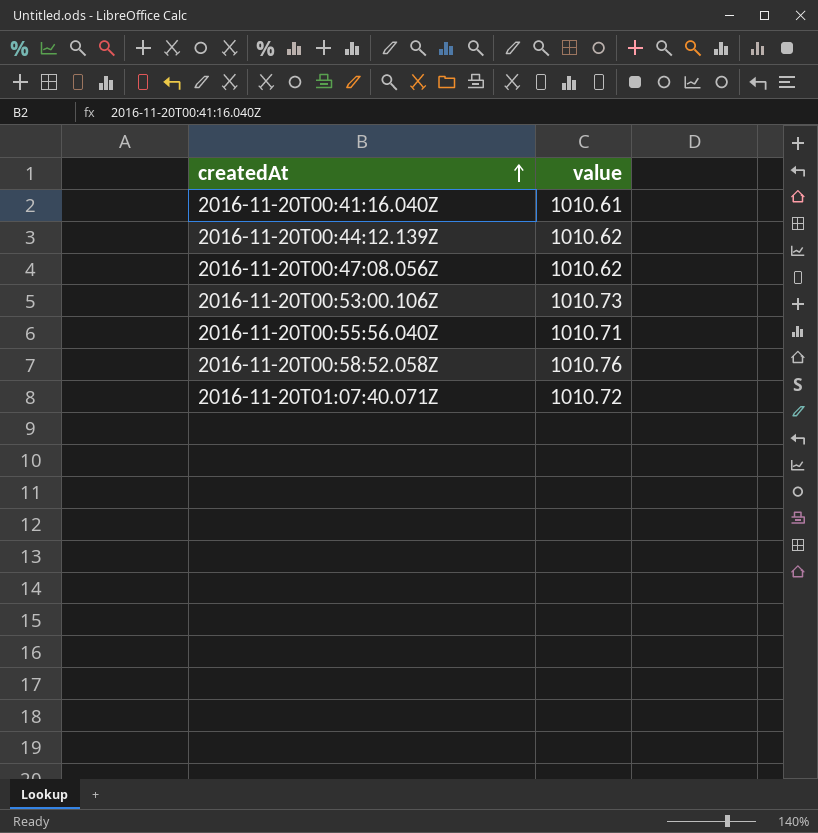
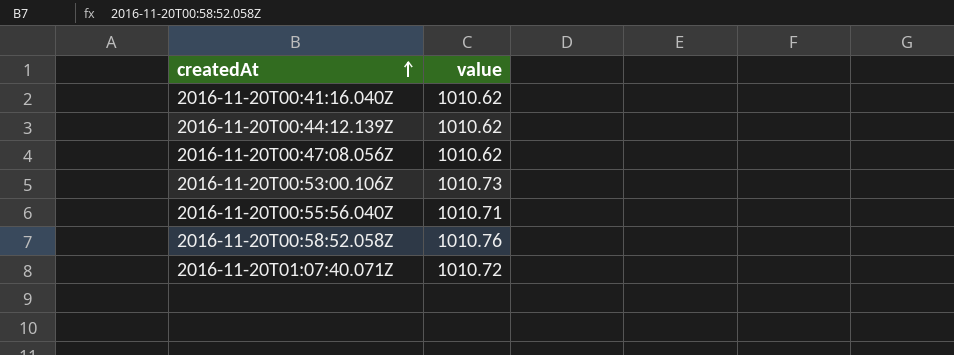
2016-11-20T00:41:16.040Z | value: 1010.61 -> 1010.62

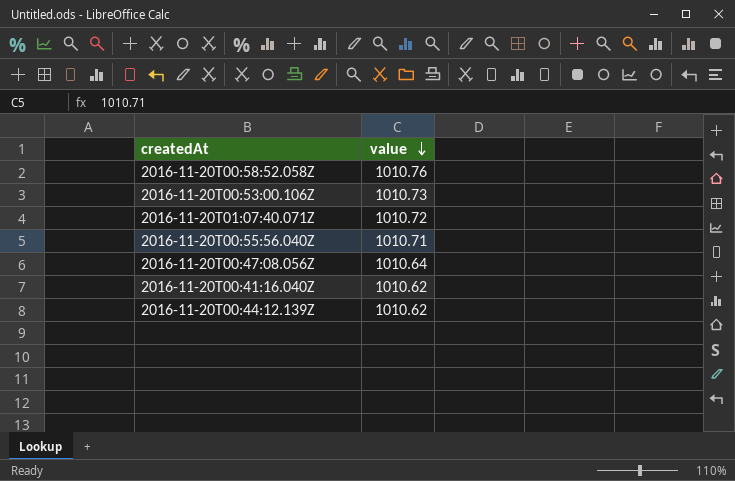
row order: createdAt ascending -> value descending
2016-11-20T00:47:08.056Z | value: 1010.62 -> 1010.64

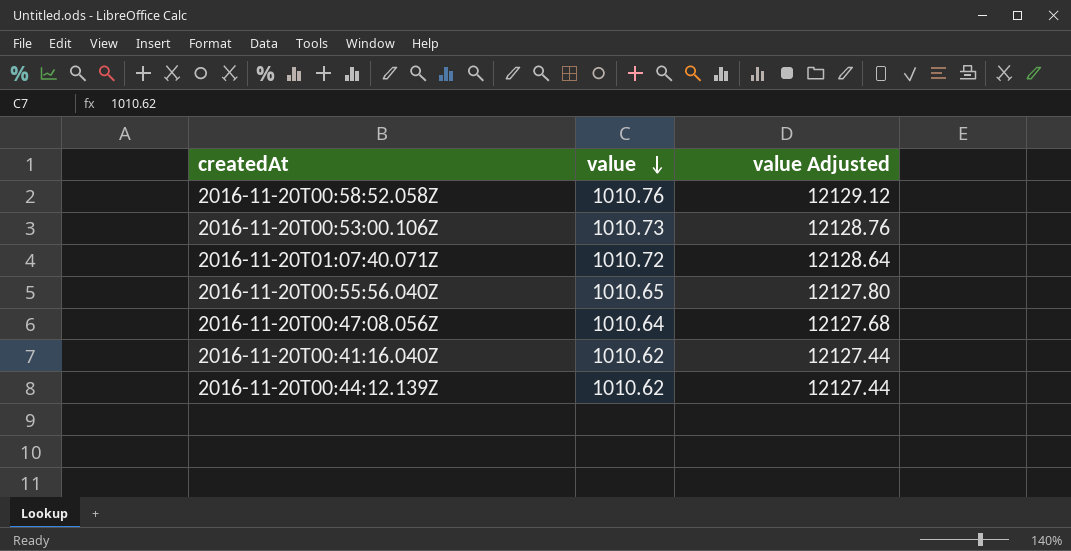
column value Adjusted | formula: none -> [value] * 12
2016-11-20T00:55:56.040Z | value: 1010.71 -> 1010.65

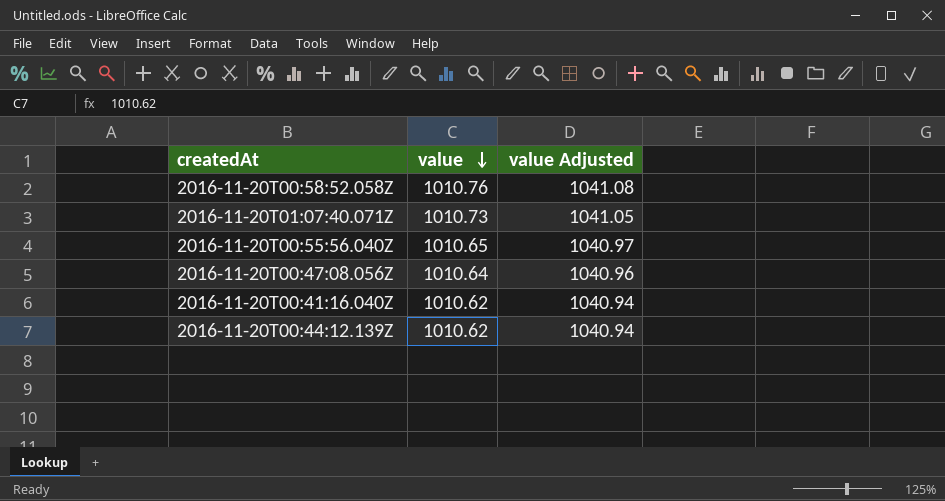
column value Adjusted | formula: [value] * 12 -> [value] * 1.03
row 2016-11-20T00:53:00.106Z: 1010.73 | 12128.76 -> none
2016-11-20T01:07:40.071Z | value: 1010.72 -> 1010.73

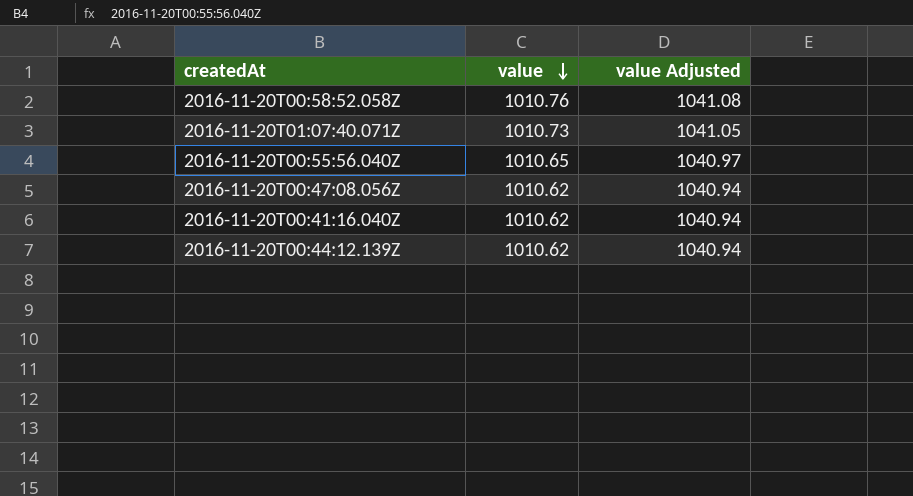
2016-11-20T00:47:08.056Z | value: 1010.64 -> 1010.62
2016-11-20T00:47:08.056Z | value Adjusted: 1040.96 -> 1040.94

